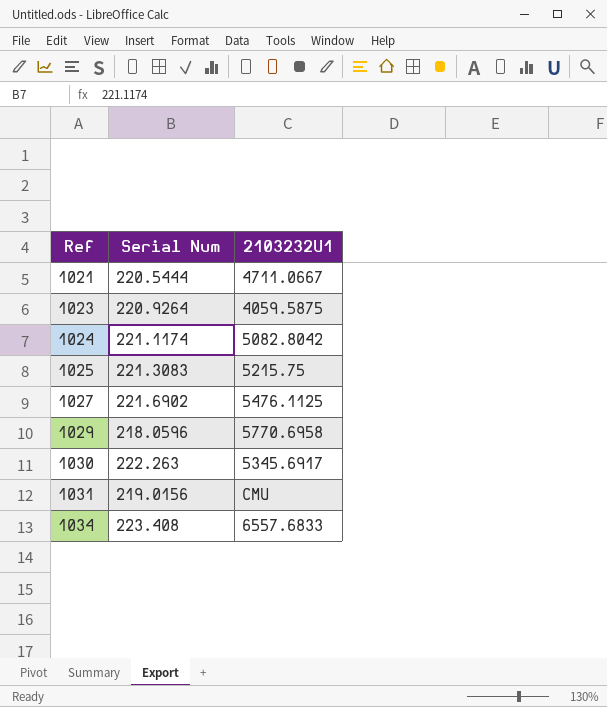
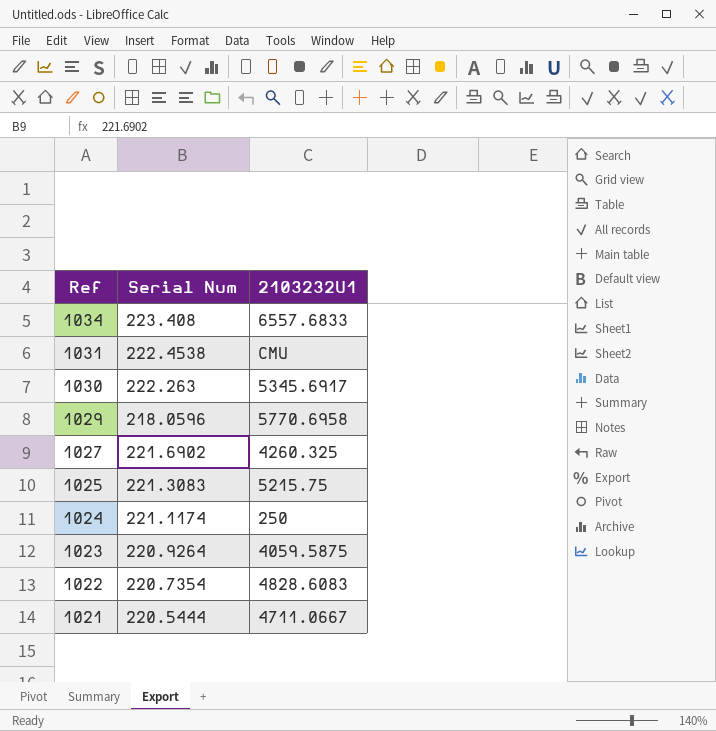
row order: Ref ascending -> Ref descending
1031 | Serial Num: 219.0156 -> 222.4538
1027 | 2103232U1: 5476.1125 -> 4260.325
1024 | 2103232U1: 5082.8042 -> 250
row 1022: none -> 220.7354 | 4828.6083

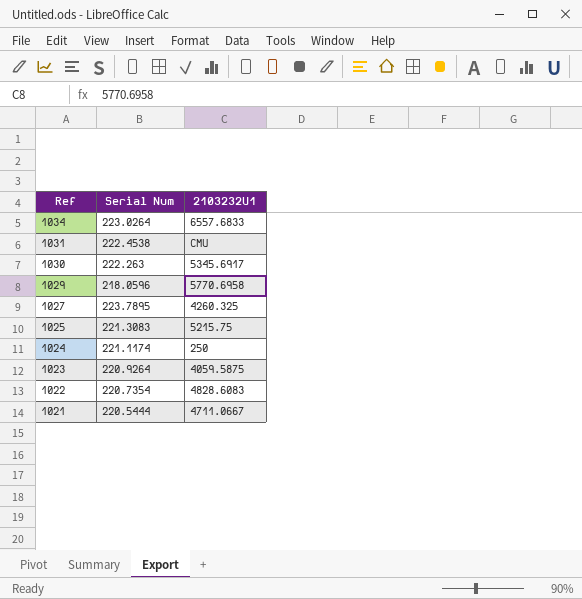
1034 | Serial Num: 223.408 -> 223.0264
1027 | Serial Num: 221.6902 -> 223.7895

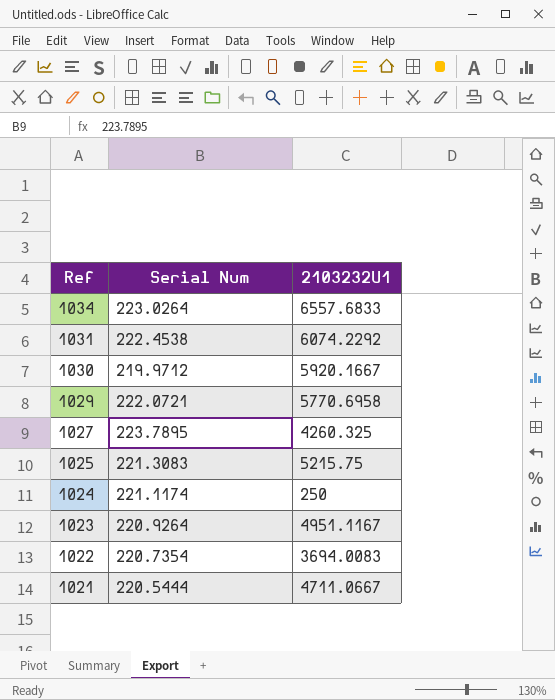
1031 | 2103232U1: CMU -> 6074.2292
1030 | Serial Num: 222.263 -> 219.9712
1030 | 2103232U1: 5345.6917 -> 5920.1667
1029 | Serial Num: 218.0596 -> 222.0721
1023 | 2103232U1: 4059.5875 -> 4951.1167
1022 | 2103232U1: 4828.6083 -> 3694.0083

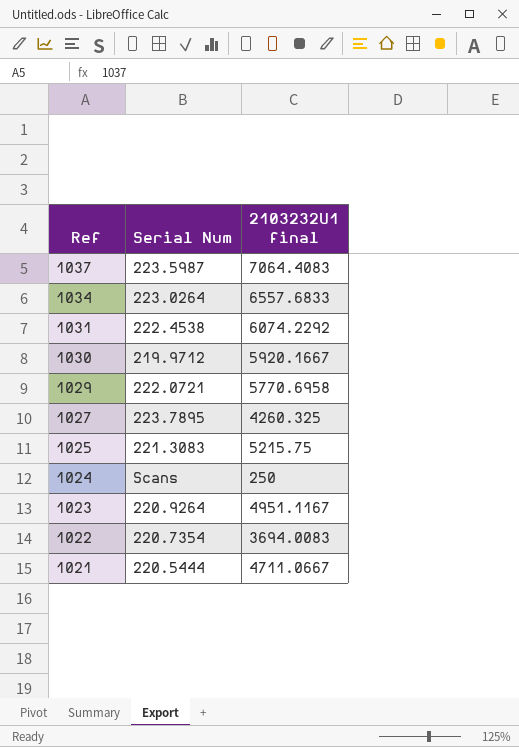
column name: 2103232U1 -> 2103232U1 final
row 1037: none -> 223.5987 | 7064.4083
1024 | Serial Num: 221.1174 -> Scans

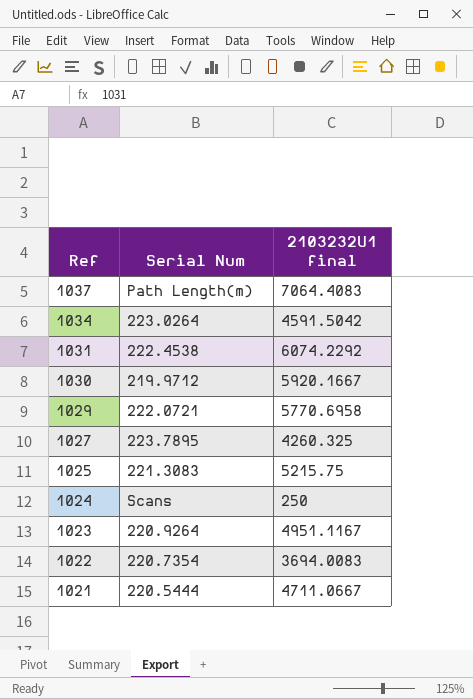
1037 | Serial Num: 223.5987 -> Path Length(m)
1034 | 2103232U1 final: 6557.6833 -> 4591.5042

